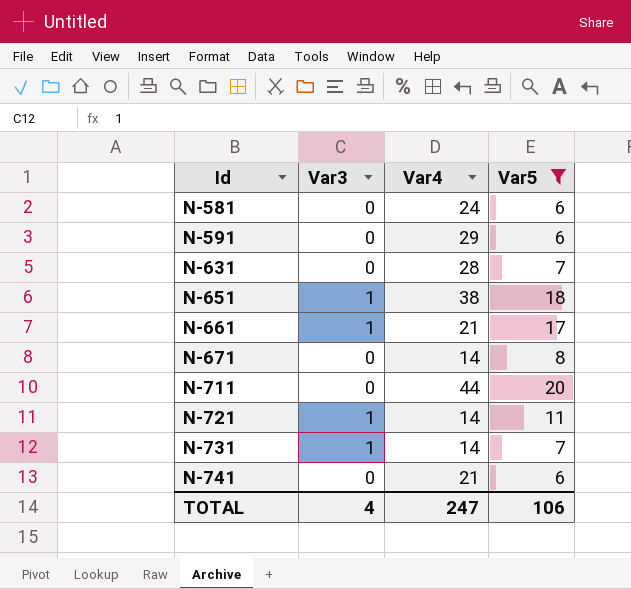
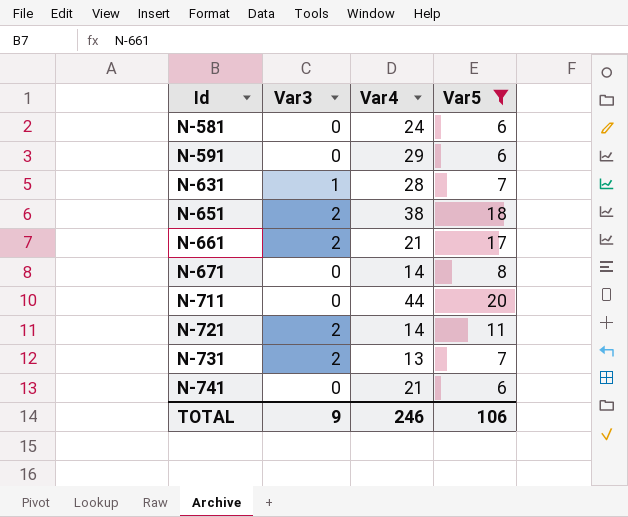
N-631 | Var3: 0 -> 1
N-651 | Var3: 1 -> 2
N-661 | Var3: 1 -> 2
N-721 | Var3: 1 -> 2
N-731 | Var3: 1 -> 2
N-731 | Var4: 14 -> 13
TOTAL | Var3: 4 -> 9
TOTAL | Var4: 247 -> 246

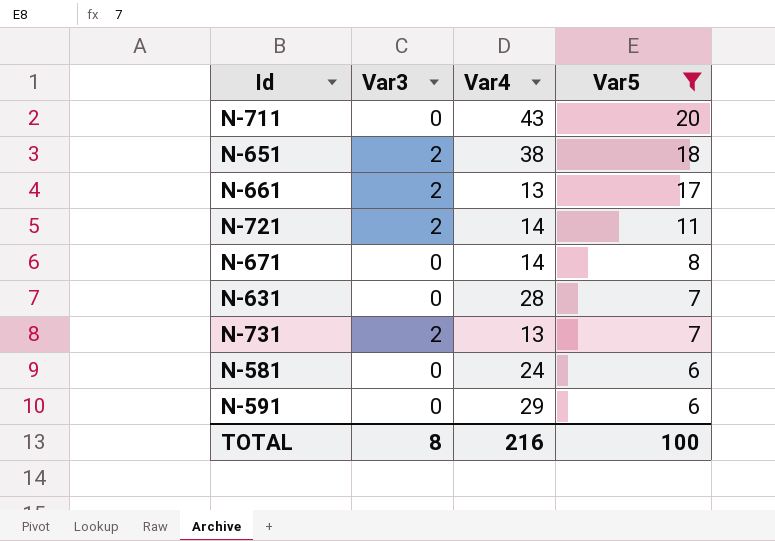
row order: Id ascending -> Var5 descending
row N-741: 0 | 21 | 6 -> none
N-711 | Var4: 44 -> 43
N-661 | Var4: 21 -> 13
N-631 | Var3: 1 -> 0
TOTAL | Var3: 9 -> 8
TOTAL | Var4: 246 -> 216
TOTAL | Var5: 106 -> 100

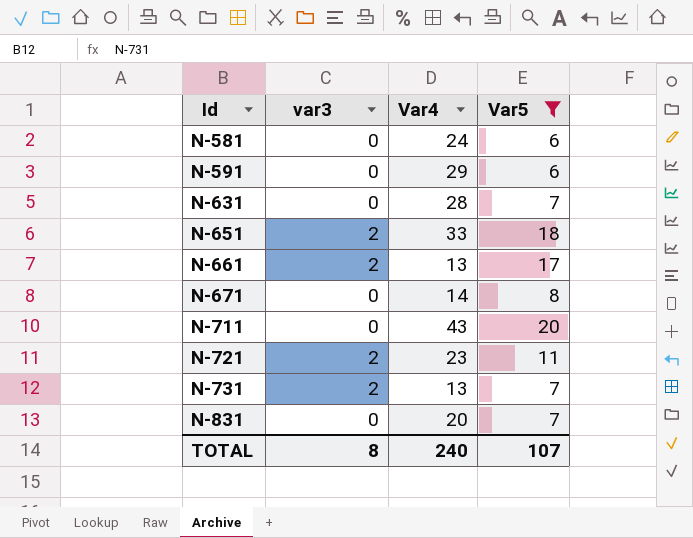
row order: Var5 descending -> Id ascending
column name: Var3 -> var3
N-651 | Var4: 38 -> 33
N-721 | Var4: 14 -> 23
row N-831: none -> 0 | 20 | 7
TOTAL | Var4: 216 -> 240
TOTAL | Var5: 100 -> 107

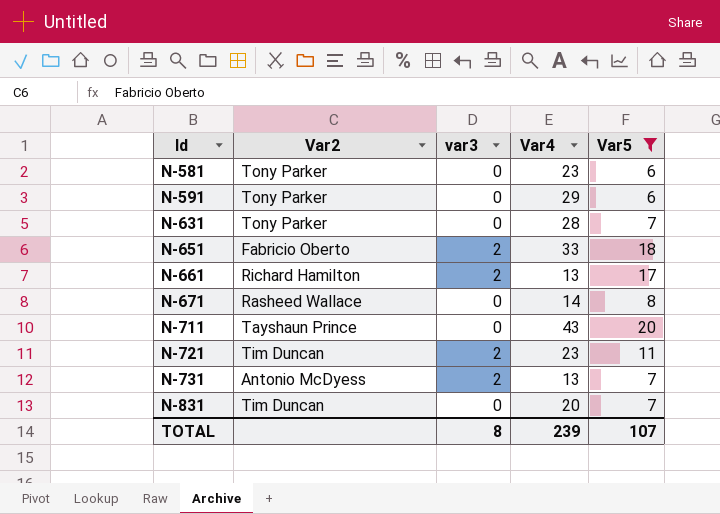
column Var2 | position: none -> 2
N-581 | Var4: 24 -> 23
TOTAL | Var4: 240 -> 239

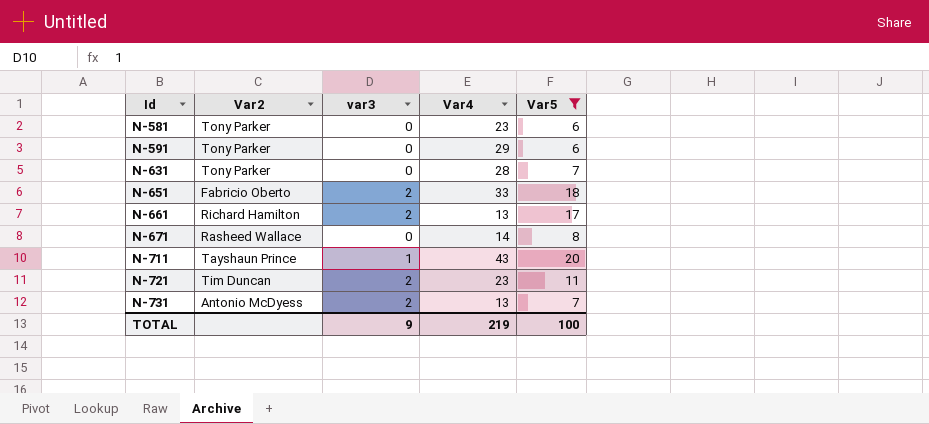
row N-831: Tim Duncan | 0 | 20 | 7 -> none
N-711 | var3: 0 -> 1
TOTAL | var3: 8 -> 9
TOTAL | Var4: 239 -> 219
TOTAL | Var5: 107 -> 100

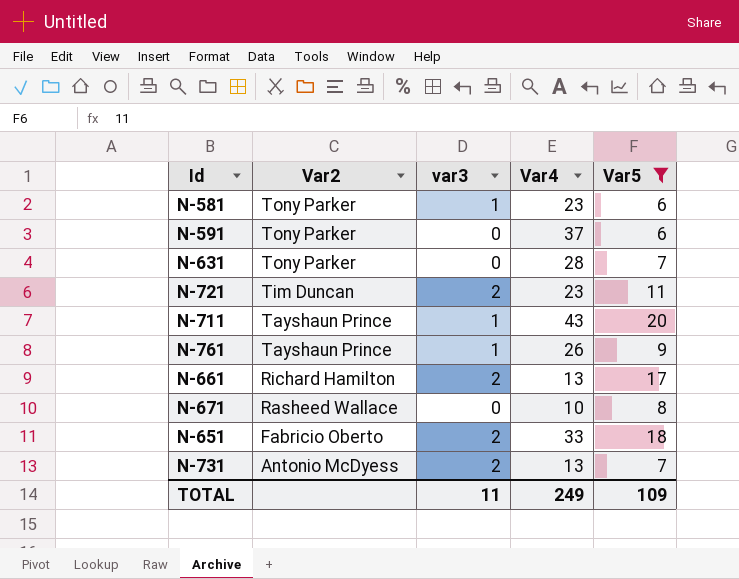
row order: Id ascending -> Var2 descending
N-581 | var3: 0 -> 1
N-591 | Var4: 29 -> 37
row N-761: none -> Tayshaun Prince | 1 | 26 | 9
N-671 | Var4: 14 -> 10
TOTAL | var3: 9 -> 11
TOTAL | Var4: 219 -> 249
TOTAL | Var5: 100 -> 109

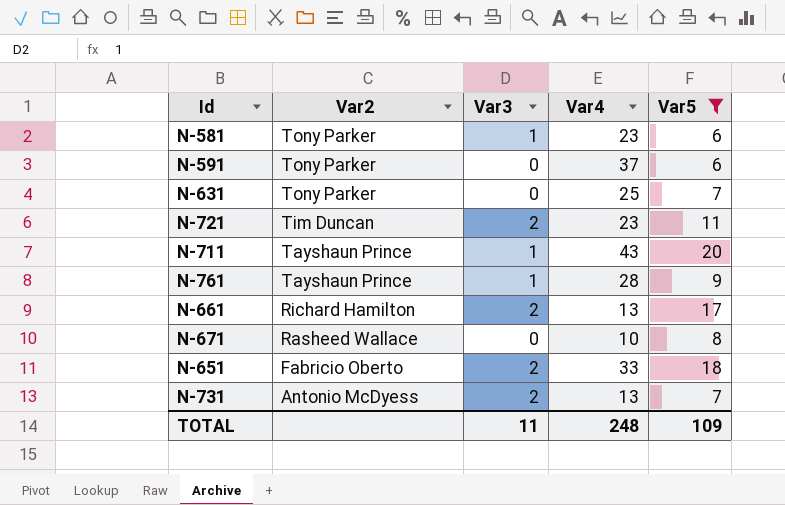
column name: var3 -> Var3
N-631 | Var4: 28 -> 25
N-761 | Var4: 26 -> 28
TOTAL | Var4: 249 -> 248

